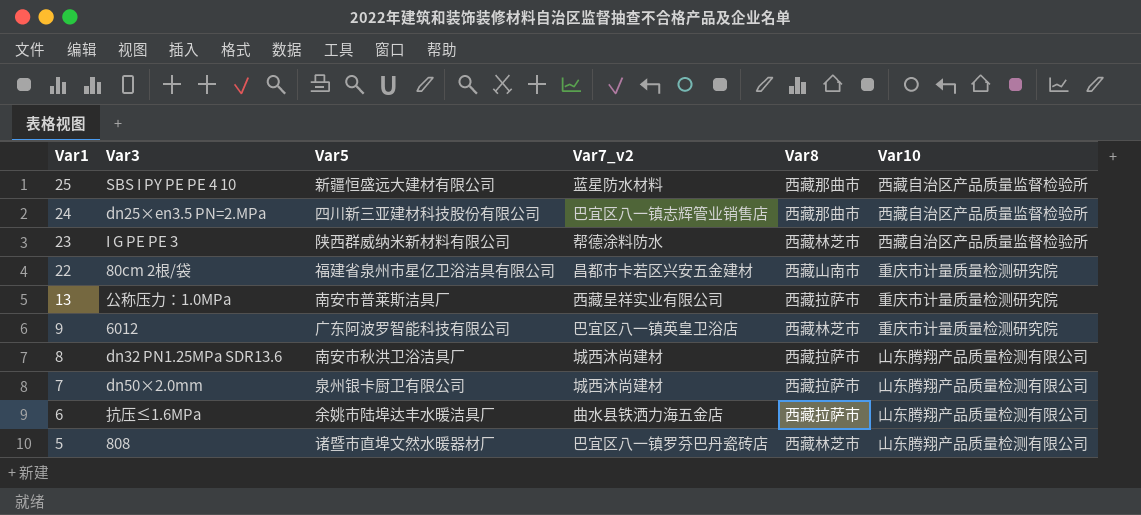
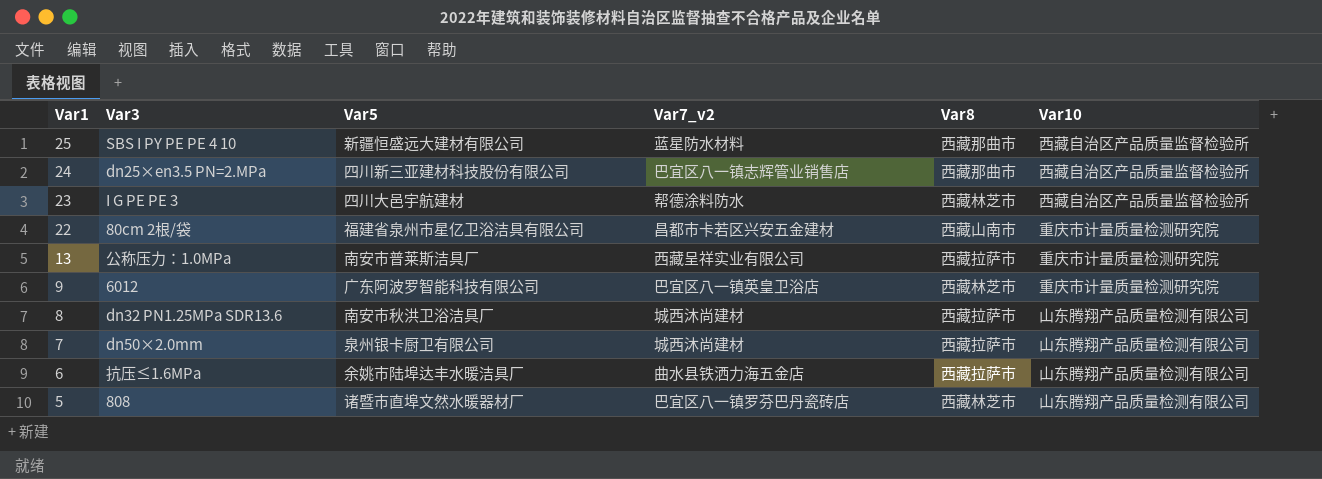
23 | Var5: 陕西群威纳米新材料有限公司 -> 四川大邑宇航建材

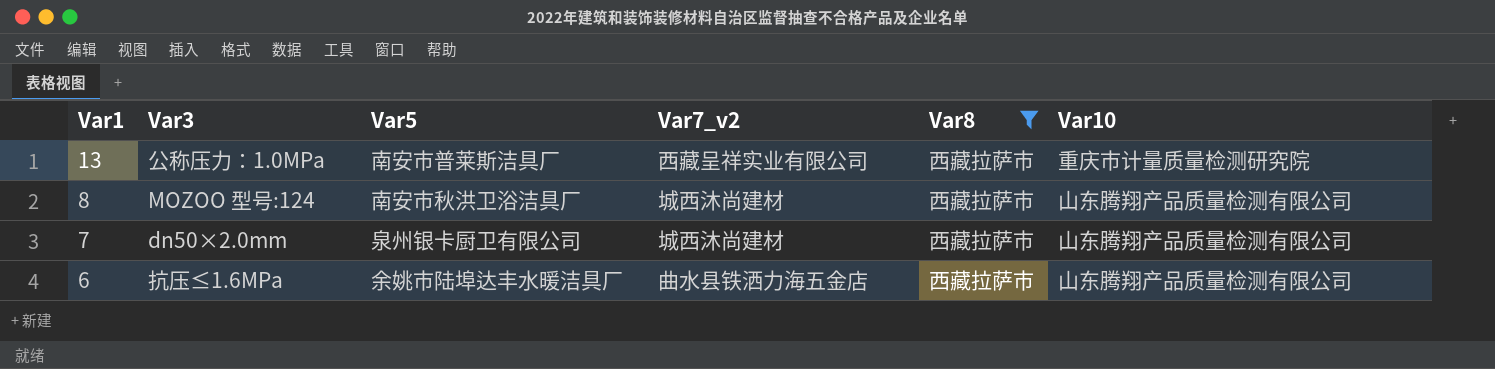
filter: none -> Var8 = 西藏拉萨市
8 | Var3: dn32 PN1.25MPa SDR13.6 -> MOZOO 型号:124

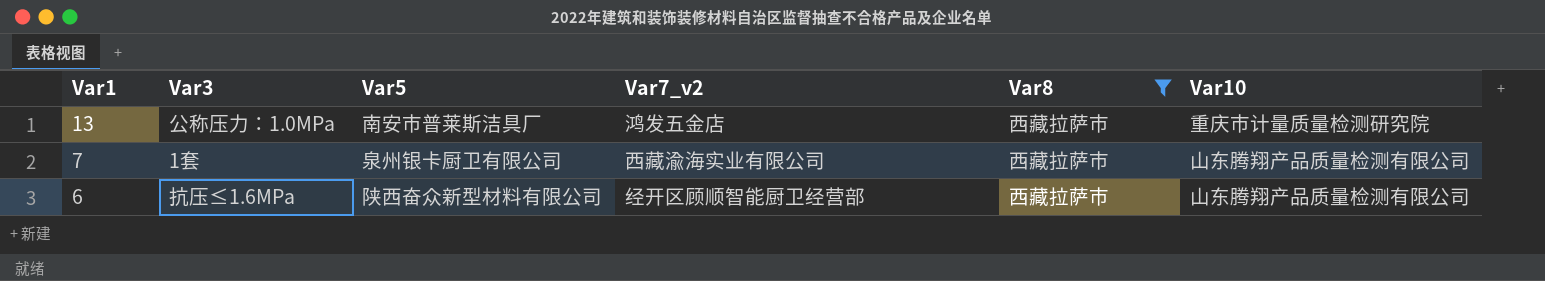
row 8: MOZOO 型号:124 | 南安市秋洪卫浴洁具厂 | 城西沐尚建材 | 西藏拉萨市 | 山东腾翔产品质量检测有限公司 -> none
13 | Var7_v2: 西藏呈祥实业有限公司 -> 鸿发五金店
7 | Var3: dn50×2.0mm -> 1套
7 | Var7_v2: 城西沐尚建材 -> 西藏渝海实业有限公司
6 | Var5: 余姚市陆埠达丰水暖洁具厂 -> 陕西奋众新型材料有限公司
6 | Var7_v2: 曲水县铁洒力海五金店 -> 经开区顾顺智能厨卫经营部

